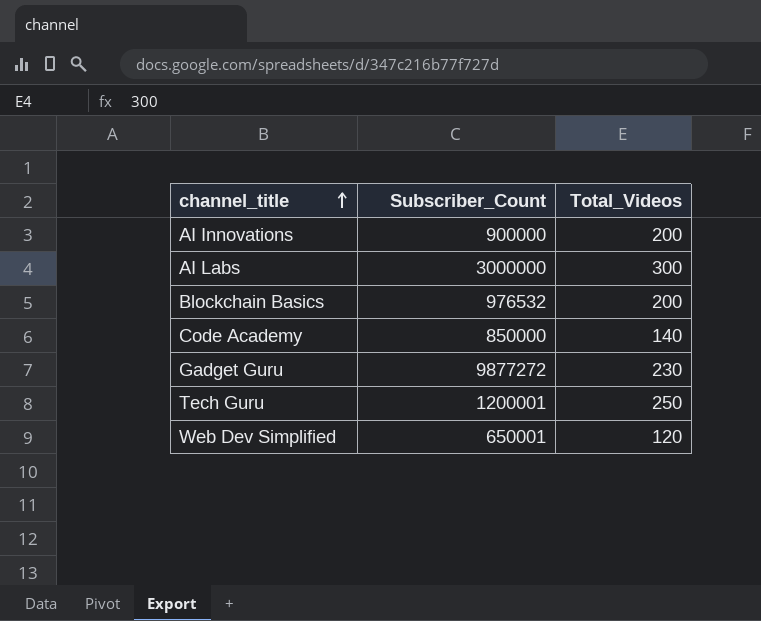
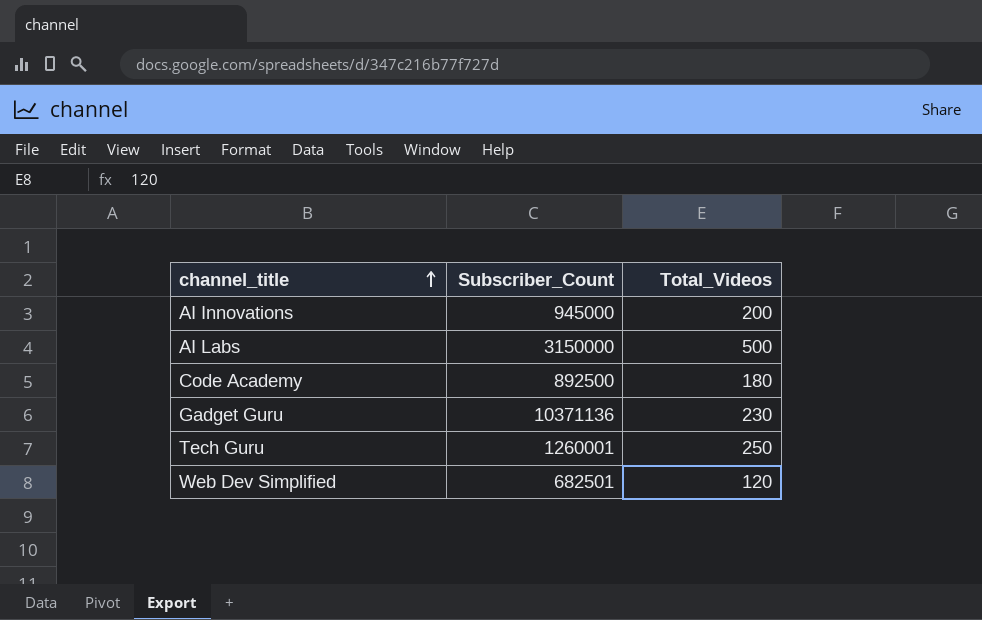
row Blockchain Basics: 976532 | 200 -> none
AI Innovations | Subscriber_Count: 900000 -> 945000
AI Labs | Subscriber_Count: 3000000 -> 3150000
AI Labs | Total_Videos: 300 -> 500
Code Academy | Subscriber_Count: 850000 -> 892500
Code Academy | Total_Videos: 140 -> 180
Gadget Guru | Subscriber_Count: 9877272 -> 10371136
Tech Guru | Subscriber_Count: 1200001 -> 1260001
Web Dev Simplified | Subscriber_Count: 650001 -> 682501

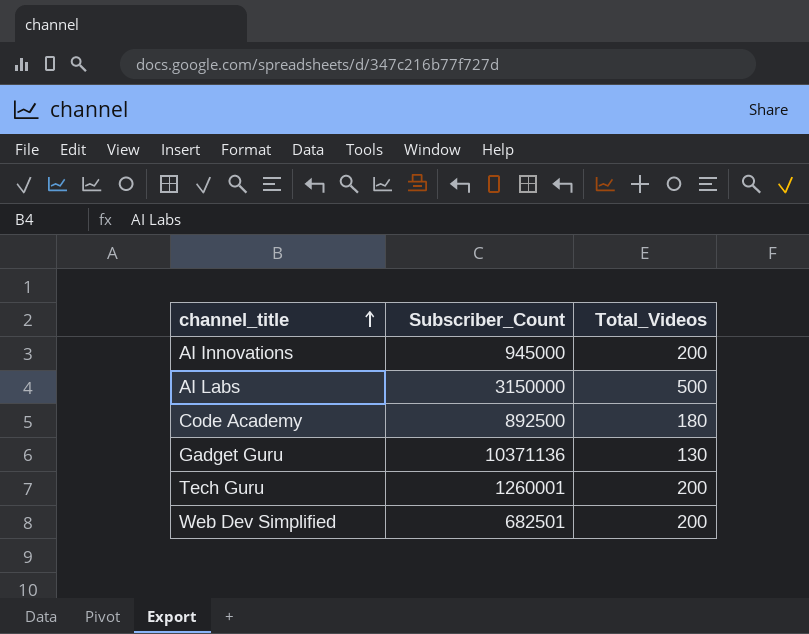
Gadget Guru | Total_Videos: 230 -> 130
Tech Guru | Total_Videos: 250 -> 200
Web Dev Simplified | Total_Videos: 120 -> 200

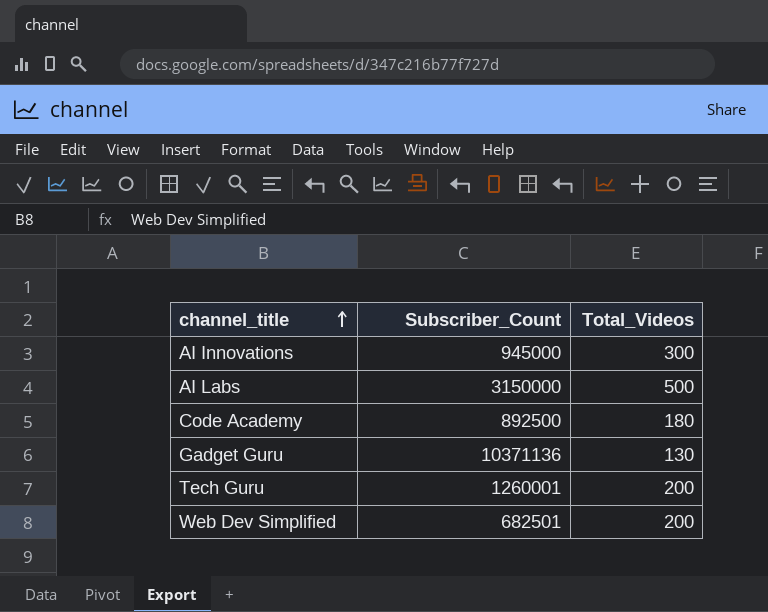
AI Innovations | Total_Videos: 200 -> 300

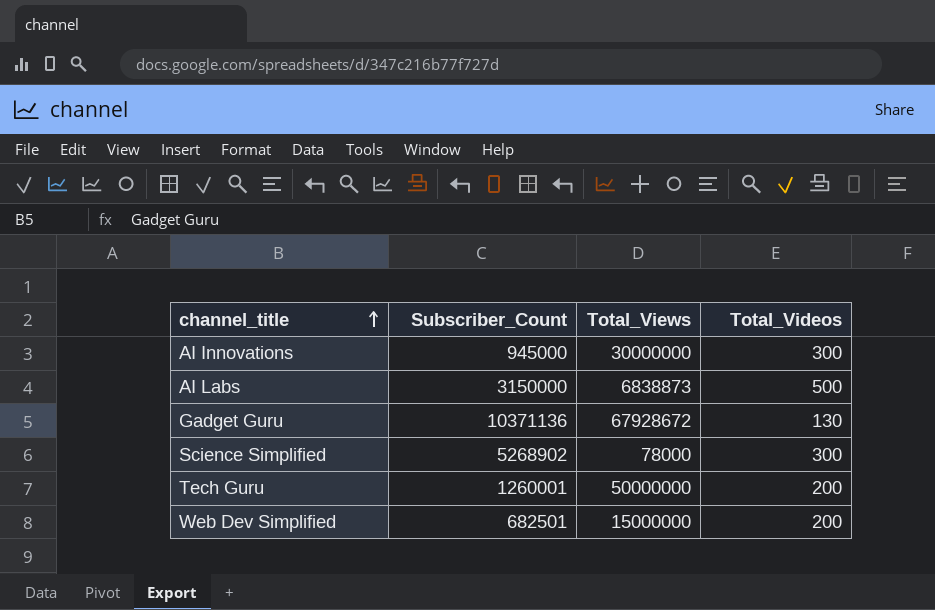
column Total_Views | position: none -> 3
row Code Academy: 892500 | 180 -> none
row Science Simplified: none -> 5268902 | 78000 | 300

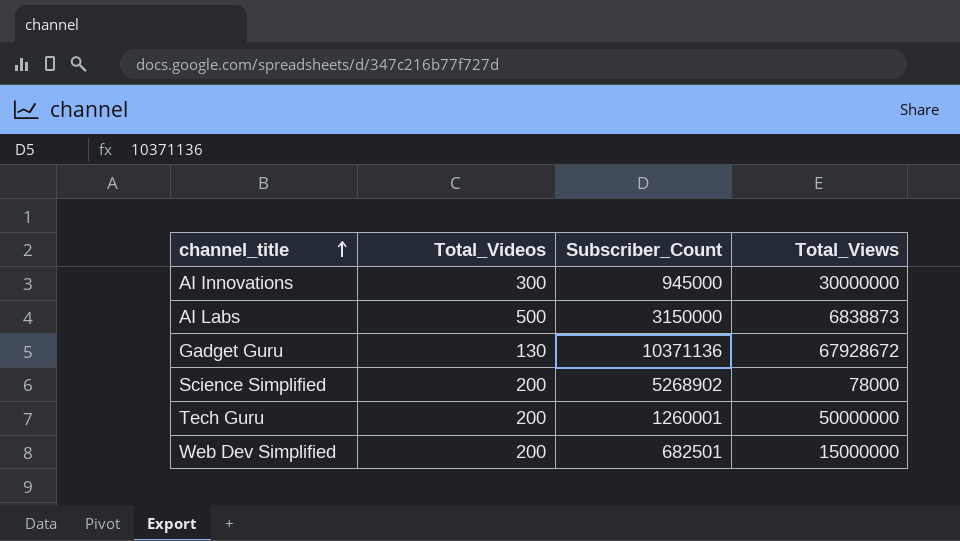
column Total_Videos | position: 4 -> 2
Science Simplified | Total_Videos: 300 -> 200

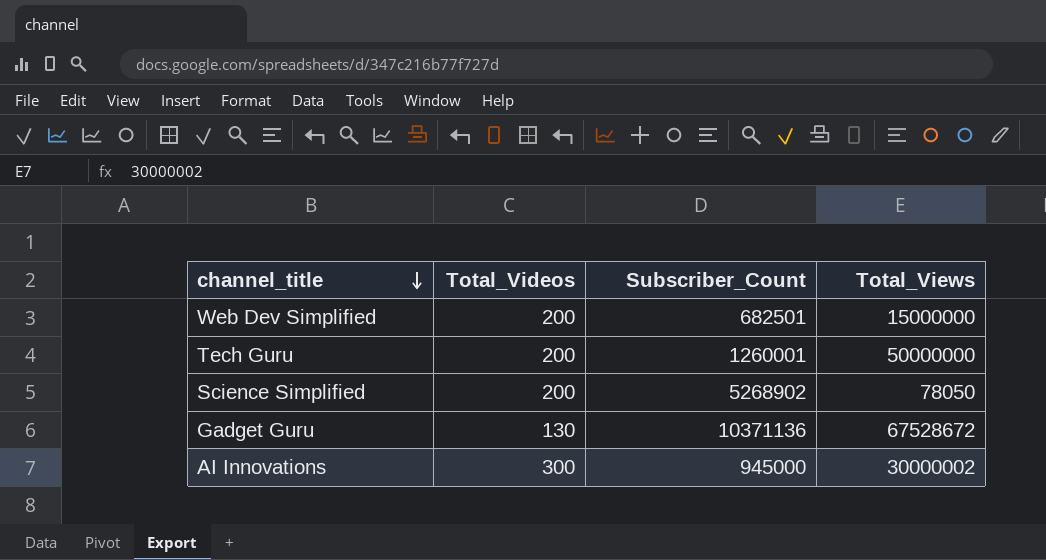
row order: channel_title ascending -> channel_title descending
row AI Labs: 500 | 3150000 | 6838873 -> none
Science Simplified | Total_Views: 78000 -> 78050
Gadget Guru | Total_Views: 67928672 -> 67528672
AI Innovations | Total_Views: 30000000 -> 30000002

